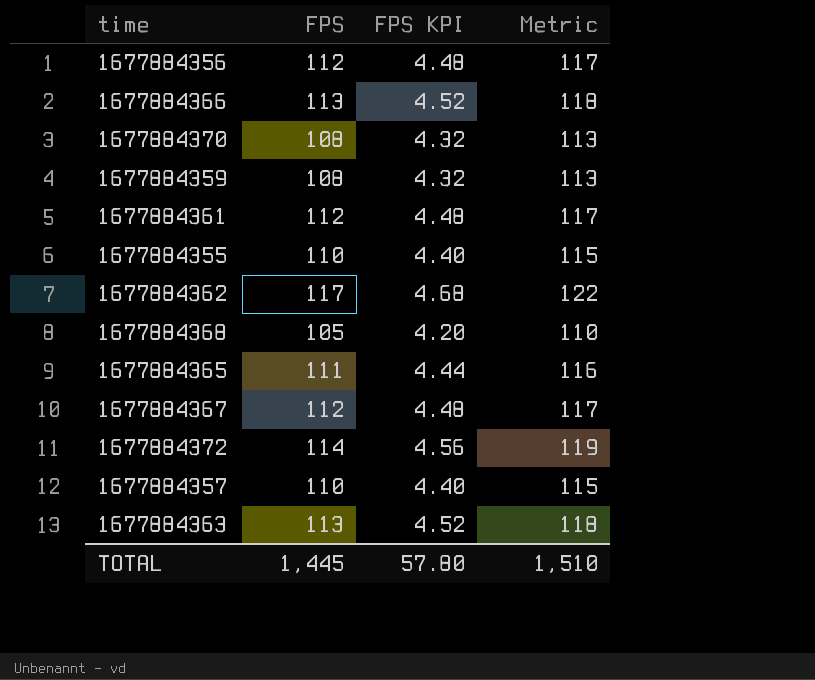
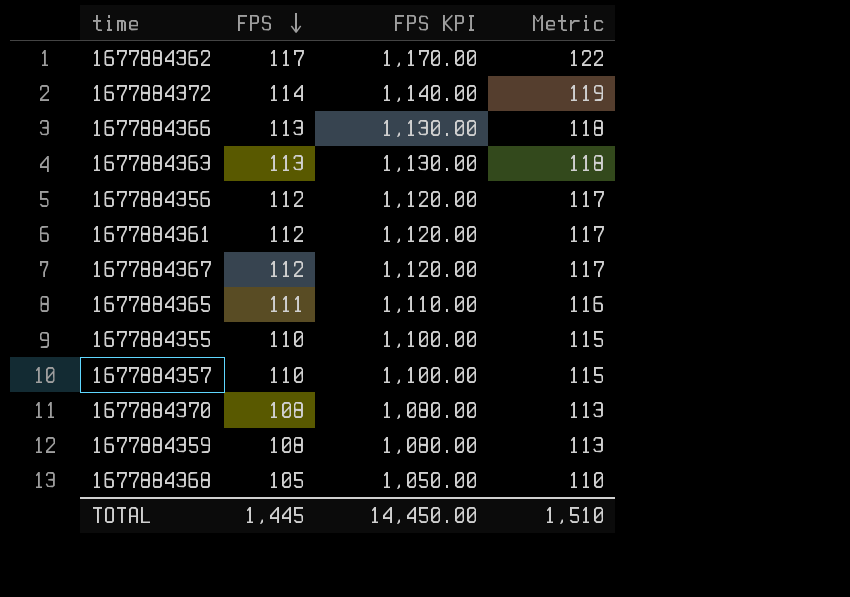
row order: none -> FPS descending
column FPS KPI | formula: [FPS] * 0.04 -> [FPS] * 10
TOTAL | FPS KPI: 57.80 -> 14,450.00

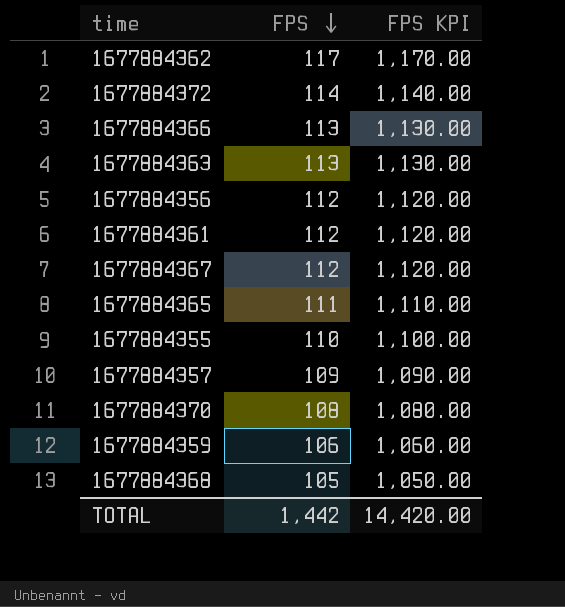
column Metric | formula: [FPS] + 5 -> none
1677884357 | FPS: 110 -> 109
1677884357 | FPS KPI: 1,100.00 -> 1,090.00
1677884359 | FPS: 108 -> 106
1677884359 | FPS KPI: 1,080.00 -> 1,060.00
TOTAL | FPS: 1,445 -> 1,442
TOTAL | FPS KPI: 14,450.00 -> 14,420.00

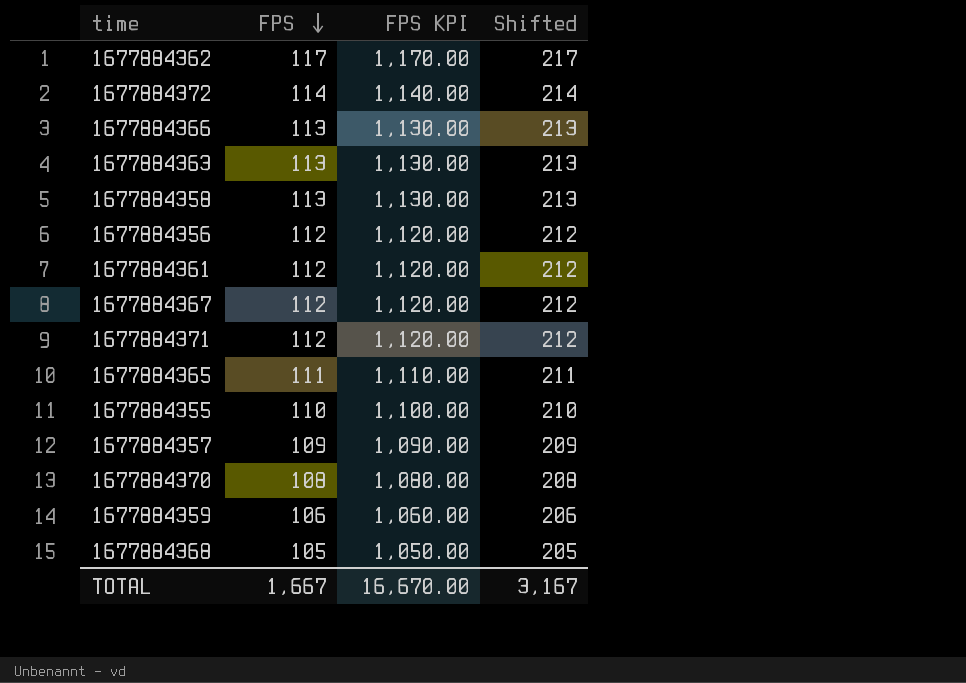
column Shifted | formula: none -> [FPS] + 100
row 1677884358: none -> 113 | 1,130.00 | 213
row 1677884371: none -> 112 | 1,120.00 | 212
TOTAL | FPS: 1,442 -> 1,667
TOTAL | FPS KPI: 14,420.00 -> 16,670.00

